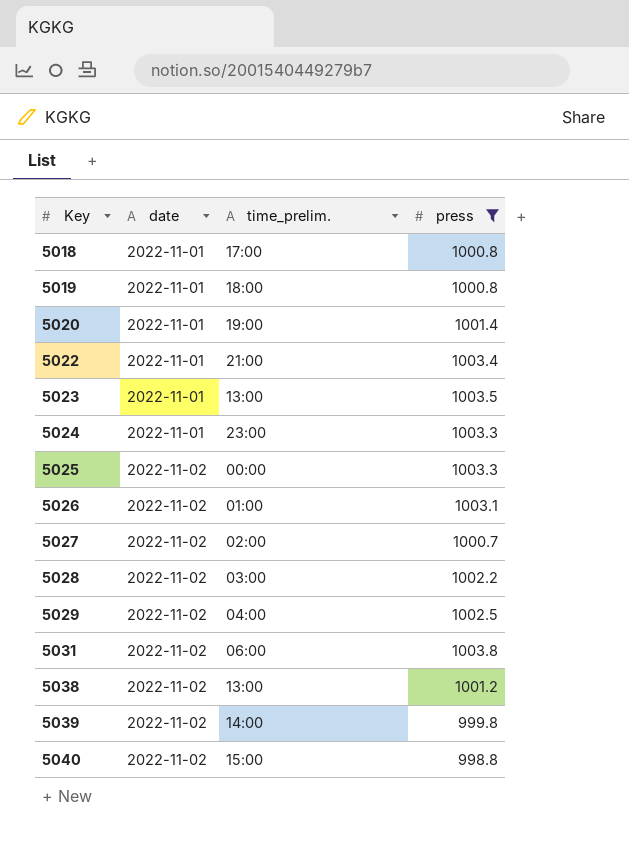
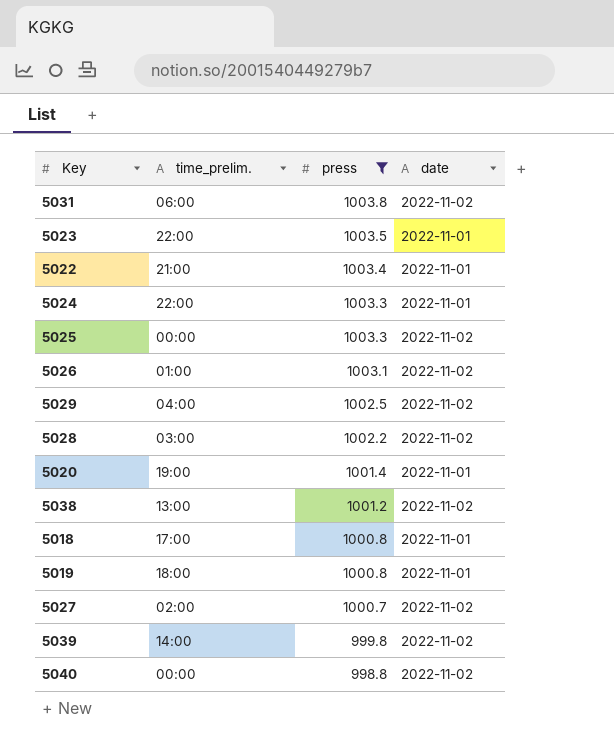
row order: Key ascending -> press descending
column date | position: 2 -> 4
5023 | time_prelim.: 13:00 -> 22:00
5024 | time_prelim.: 23:00 -> 22:00
5040 | time_prelim.: 15:00 -> 00:00

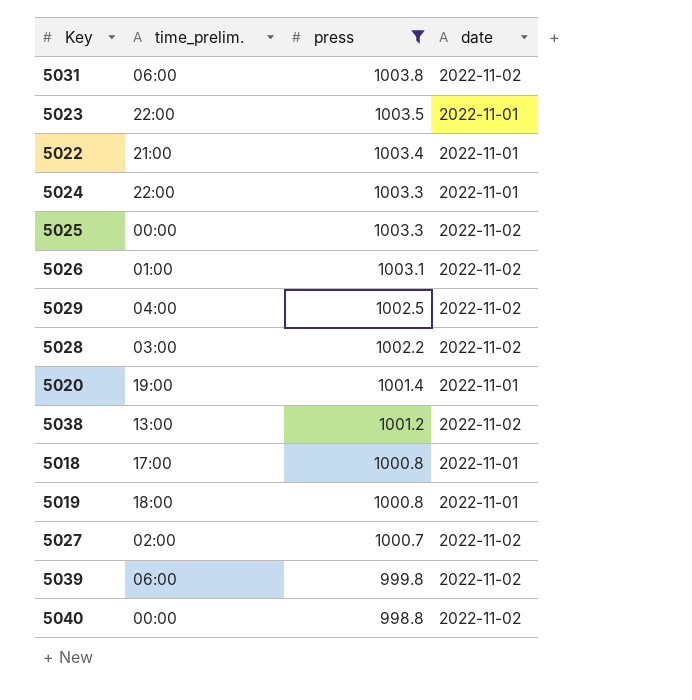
5039 | time_prelim.: 14:00 -> 06:00

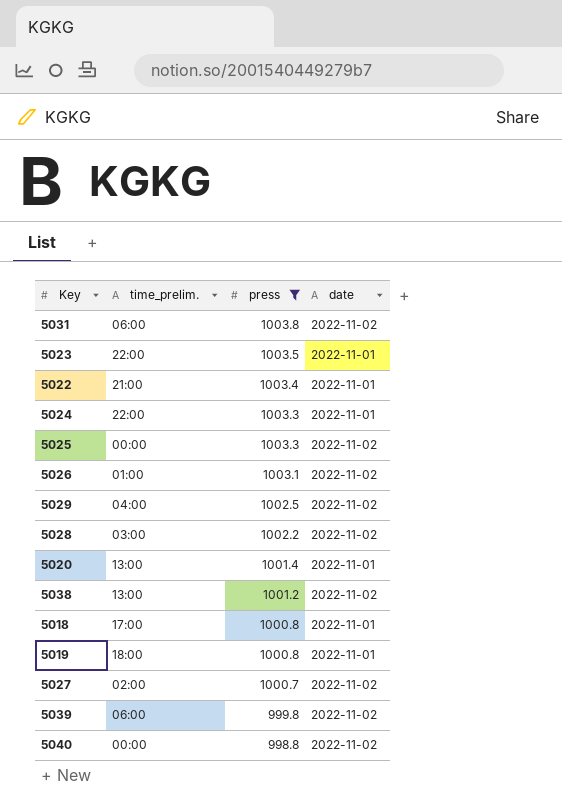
5020 | time_prelim.: 19:00 -> 13:00

